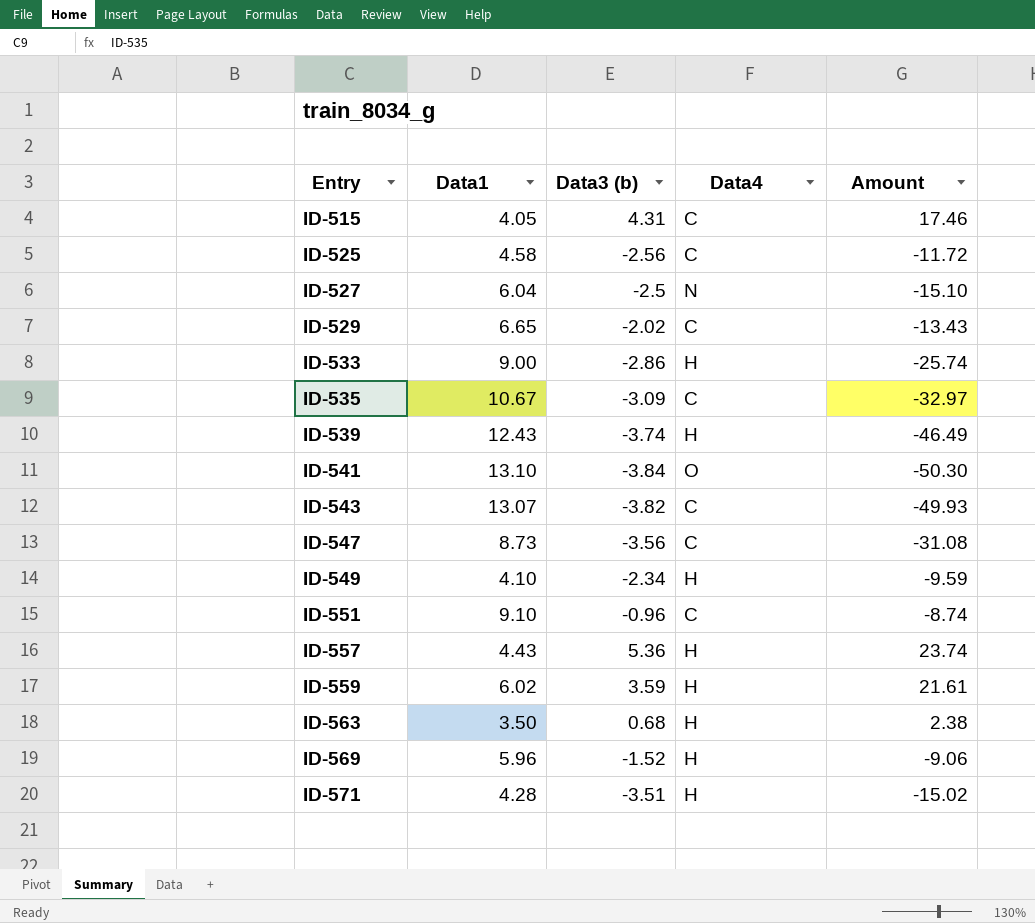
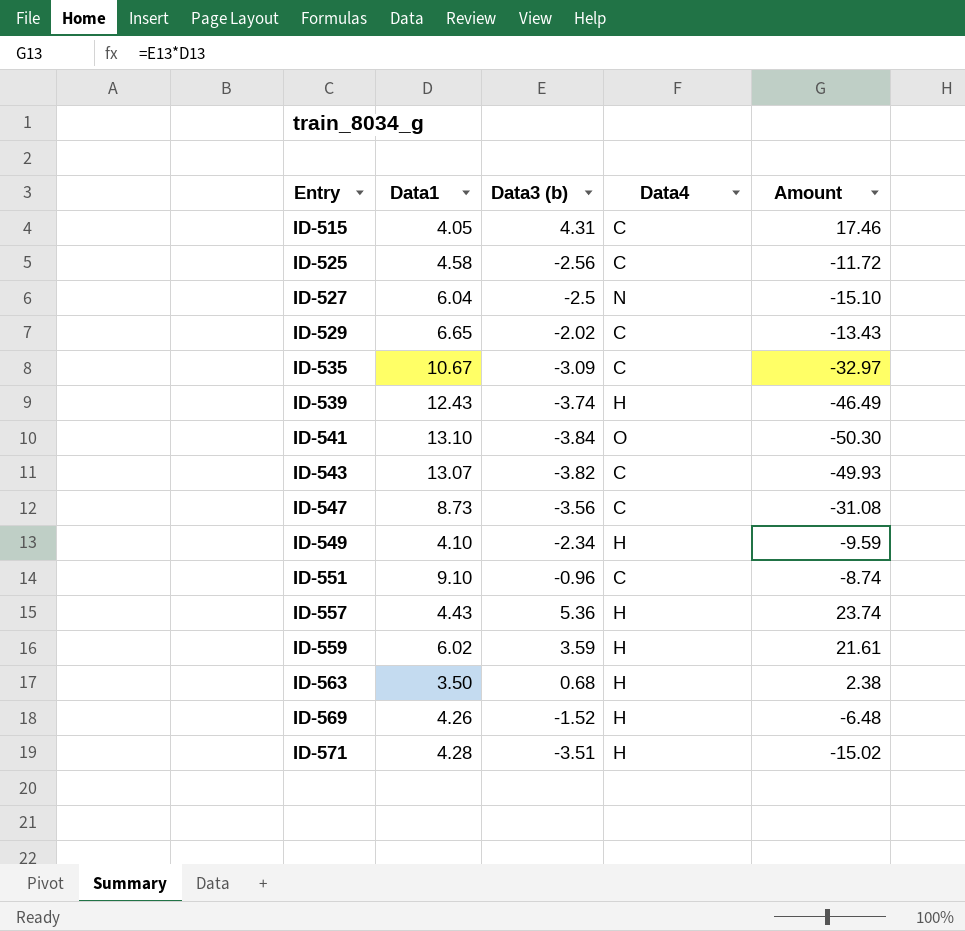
row ID-533: 9.00 | -2.86 | H | -25.74 -> none
ID-569 | Data1: 5.96 -> 4.26
ID-569 | Amount: -9.06 -> -6.48

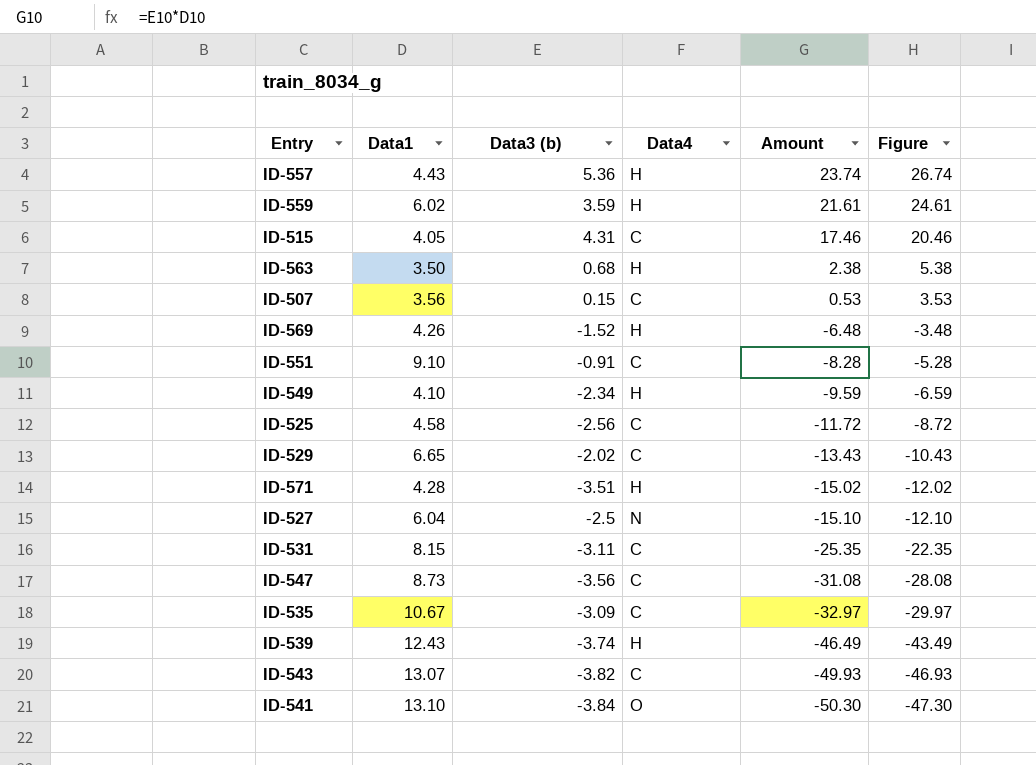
row order: Entry ascending -> Amount descending
column Figure | formula: none -> [Amount] + 3
row ID-507: none -> 3.56 | 0.15 | C | 0.53 | 3.53
ID-551 | Data3 (b): -0.96 -> -0.91
ID-551 | Amount: -8.74 -> -8.28
row ID-531: none -> 8.15 | -3.11 | C | -25.35 | -22.35

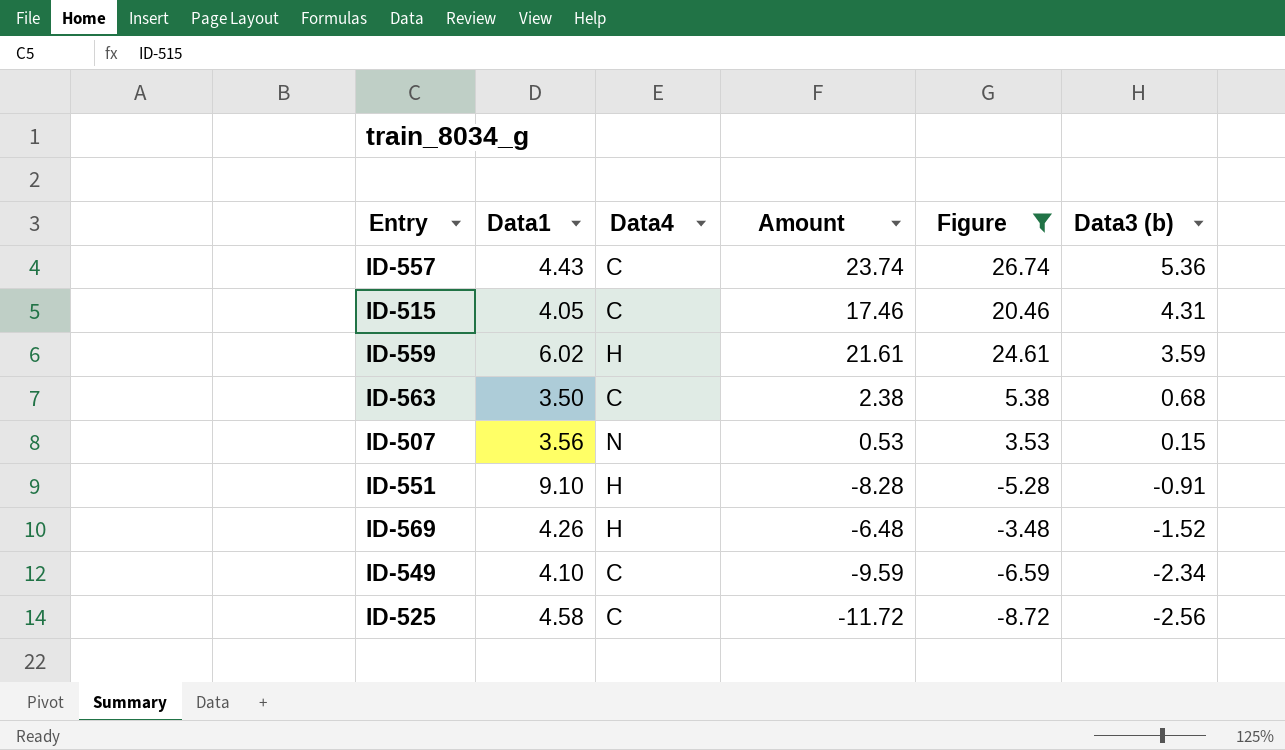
filter: none -> Figure >= -8.72
row order: Amount descending -> Data3 (b) descending
column Data3 (b) | position: 3 -> 6
ID-557 | Data4: H -> C
ID-563 | Data4: H -> C
ID-507 | Data4: C -> N
ID-551 | Data4: C -> H
ID-549 | Data4: H -> C

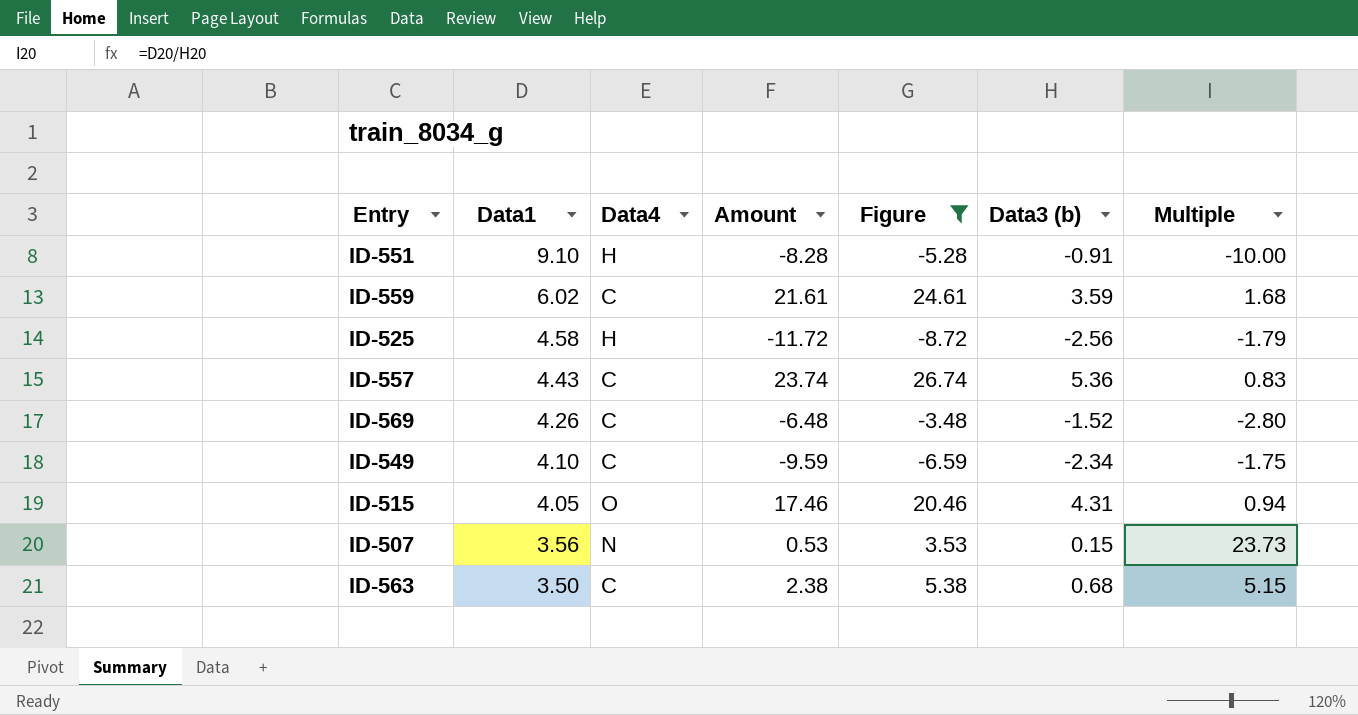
row order: Data3 (b) descending -> Data1 descending
column Multiple | formula: none -> [Data1] / [Data3 (b)]
ID-559 | Data4: H -> C
ID-525 | Data4: C -> H
ID-569 | Data4: H -> C
ID-515 | Data4: C -> O

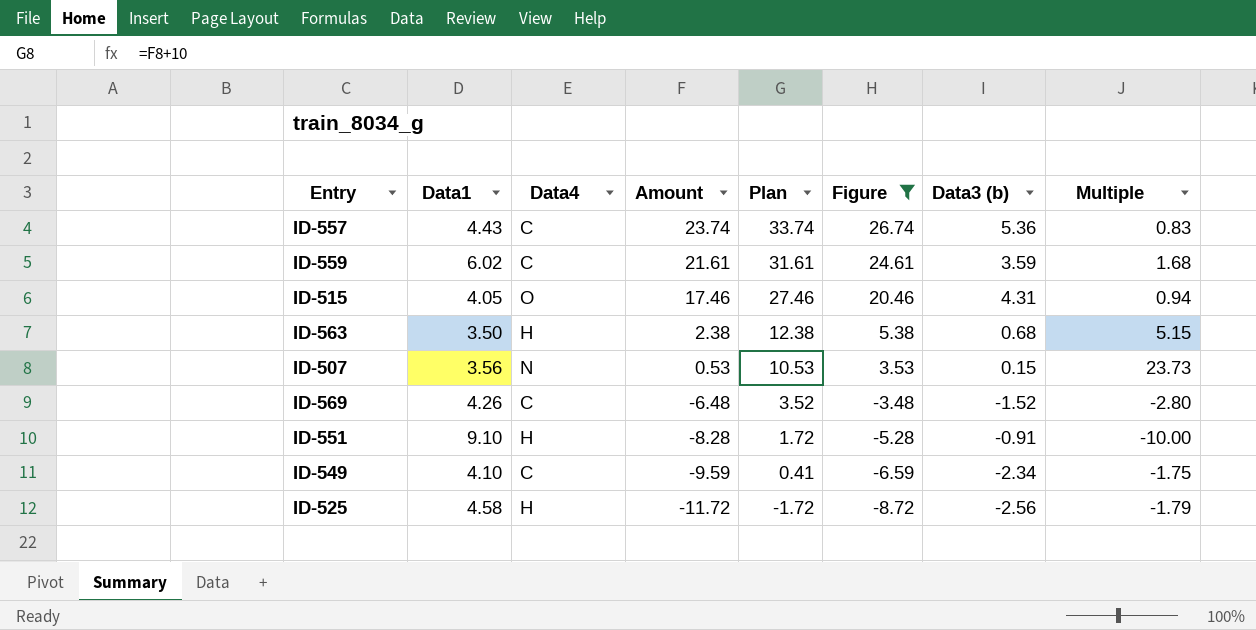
row order: Data1 descending -> Amount descending
column Plan | formula: none -> [Amount] + 10
ID-563 | Data4: C -> H

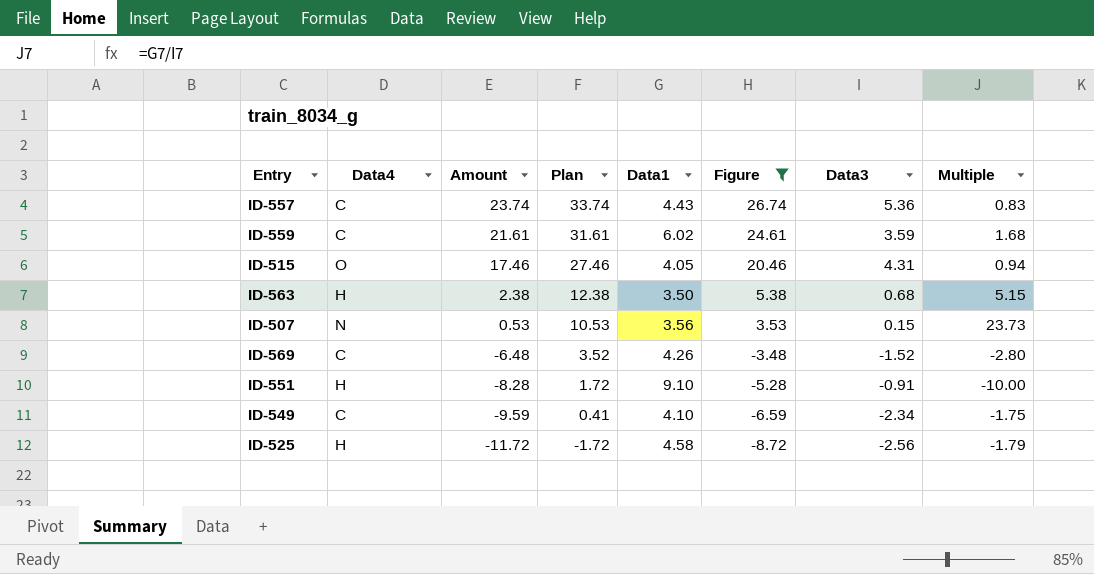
column Data1 | position: 2 -> 5
column name: Data3 (b) -> Data3

